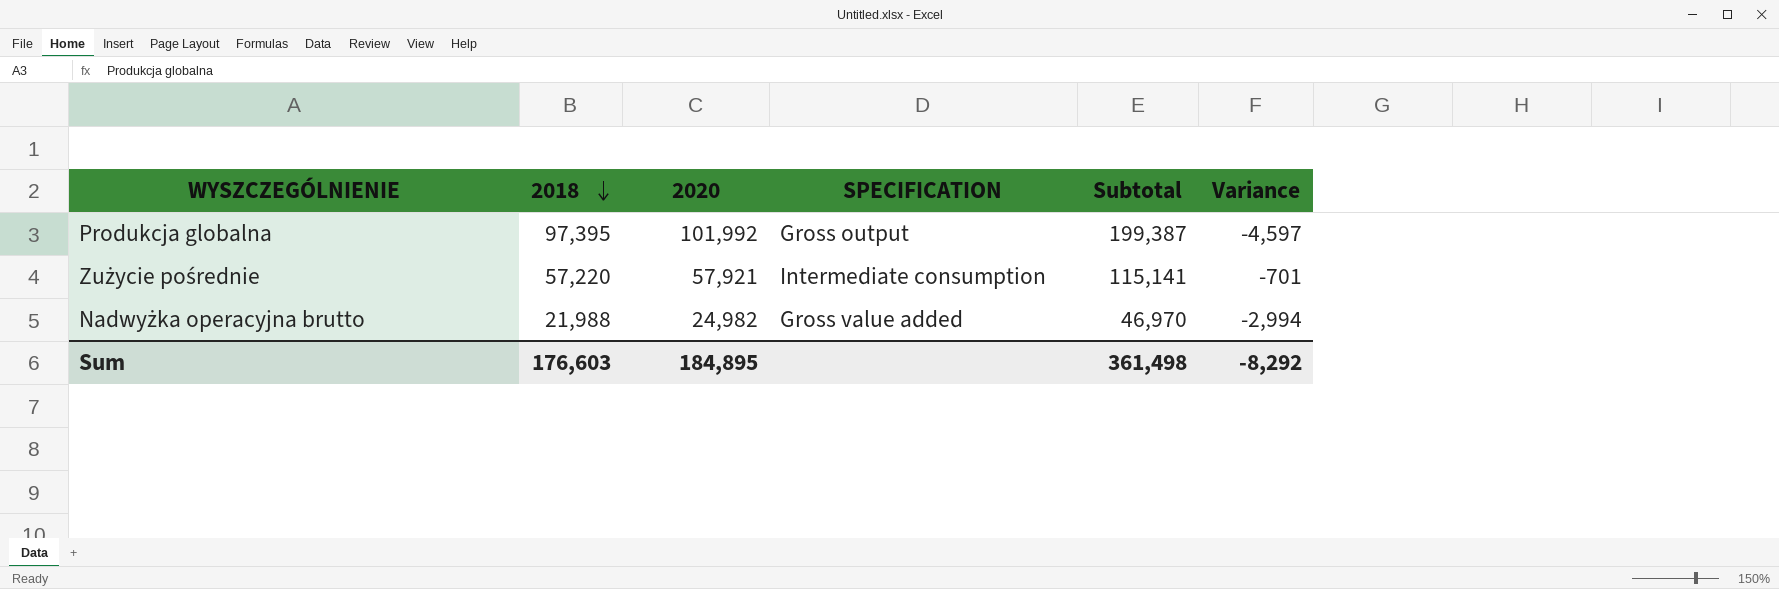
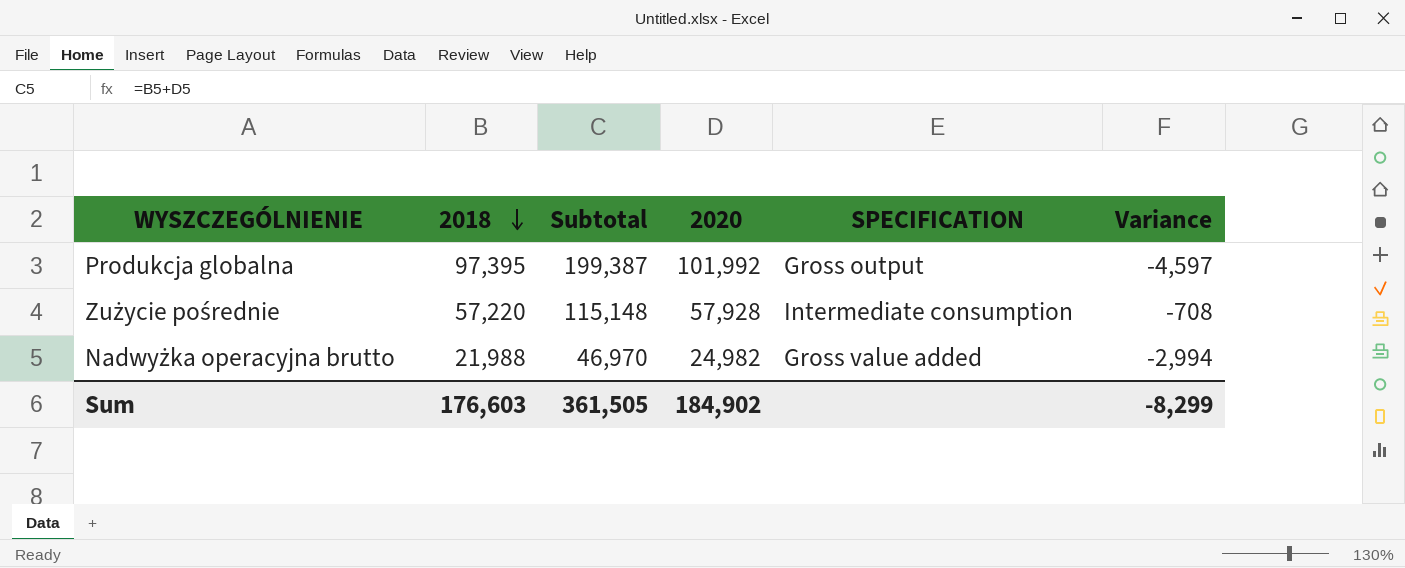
column Subtotal | position: 5 -> 3
Zużycie pośrednie | Subtotal: 115,141 -> 115,148
Zużycie pośrednie | 2020: 57,921 -> 57,928
Zużycie pośrednie | Variance: -701 -> -708
Sum | Subtotal: 361,498 -> 361,505
Sum | 2020: 184,895 -> 184,902
Sum | Variance: -8,292 -> -8,299

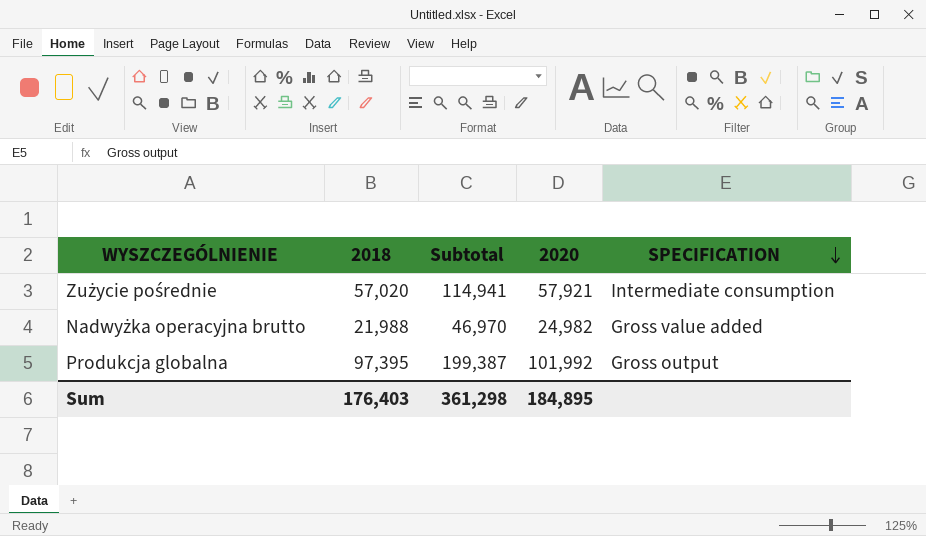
row order: 2018 descending -> SPECIFICATION descending
column Variance | formula: [2018] - [2020] -> none
Zużycie pośrednie | 2018: 57,220 -> 57,020
Zużycie pośrednie | Subtotal: 115,148 -> 114,941
Zużycie pośrednie | 2020: 57,928 -> 57,921
Sum | 2018: 176,603 -> 176,403
Sum | Subtotal: 361,505 -> 361,298
Sum | 2020: 184,902 -> 184,895

